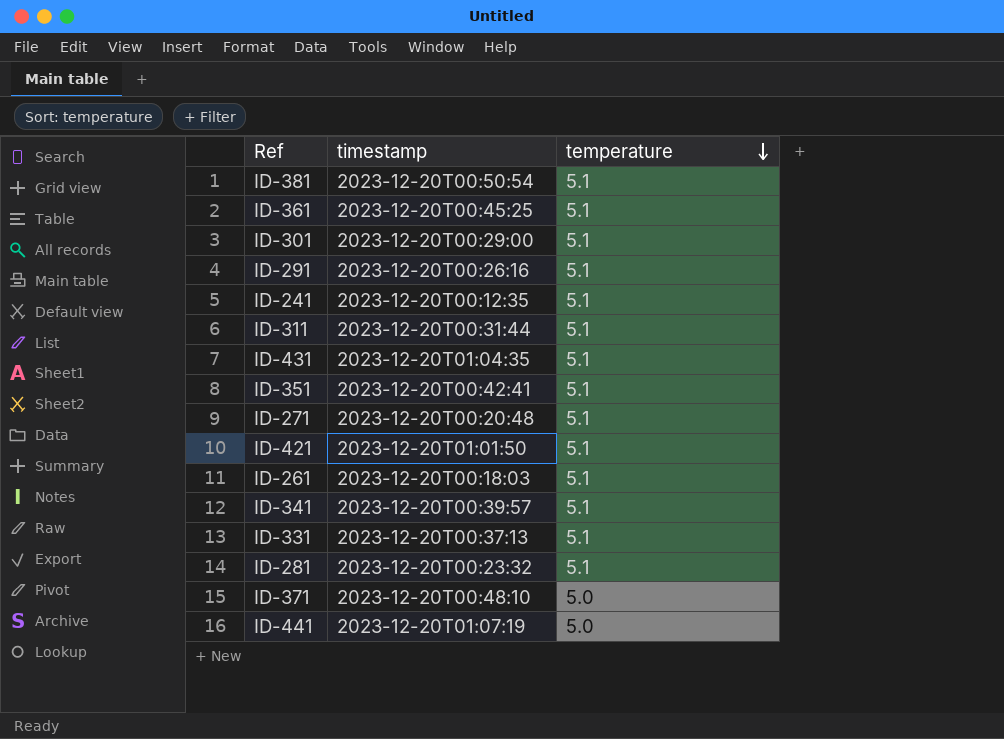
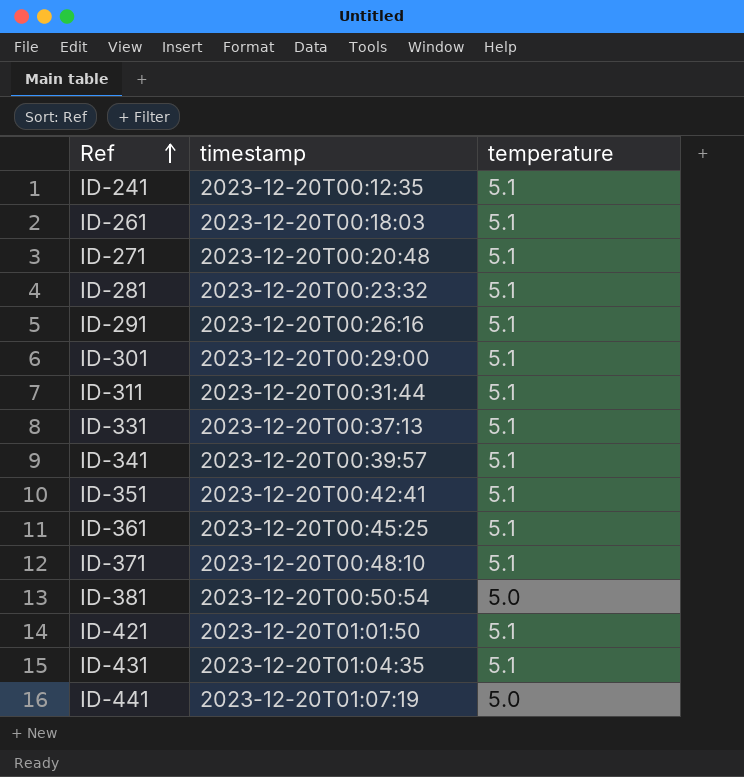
row order: temperature descending -> Ref ascending
ID-371 | temperature: 5.0 -> 5.1
ID-381 | temperature: 5.1 -> 5.0

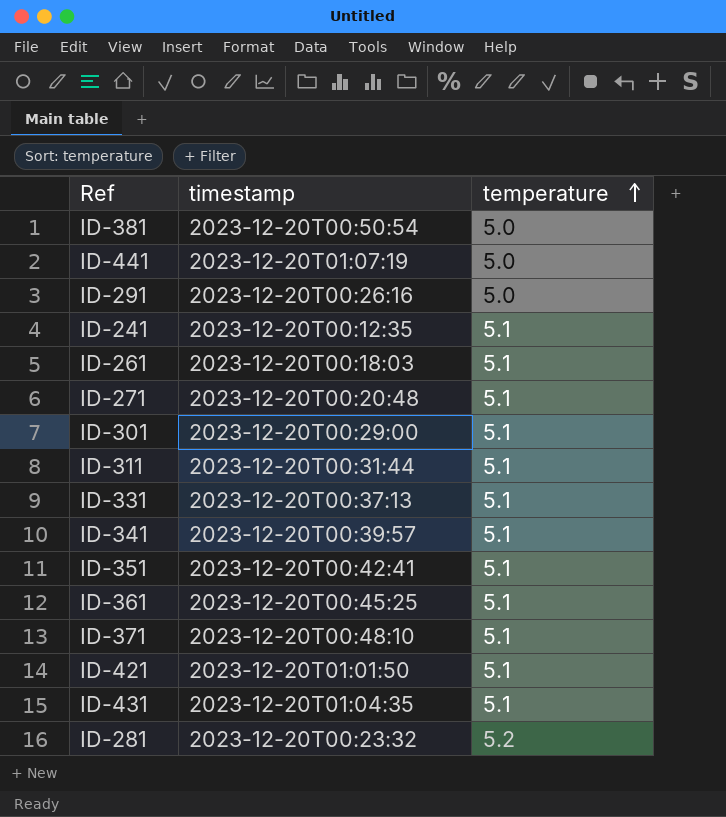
row order: Ref ascending -> temperature ascending
ID-291 | temperature: 5.1 -> 5.0
ID-281 | temperature: 5.1 -> 5.2

